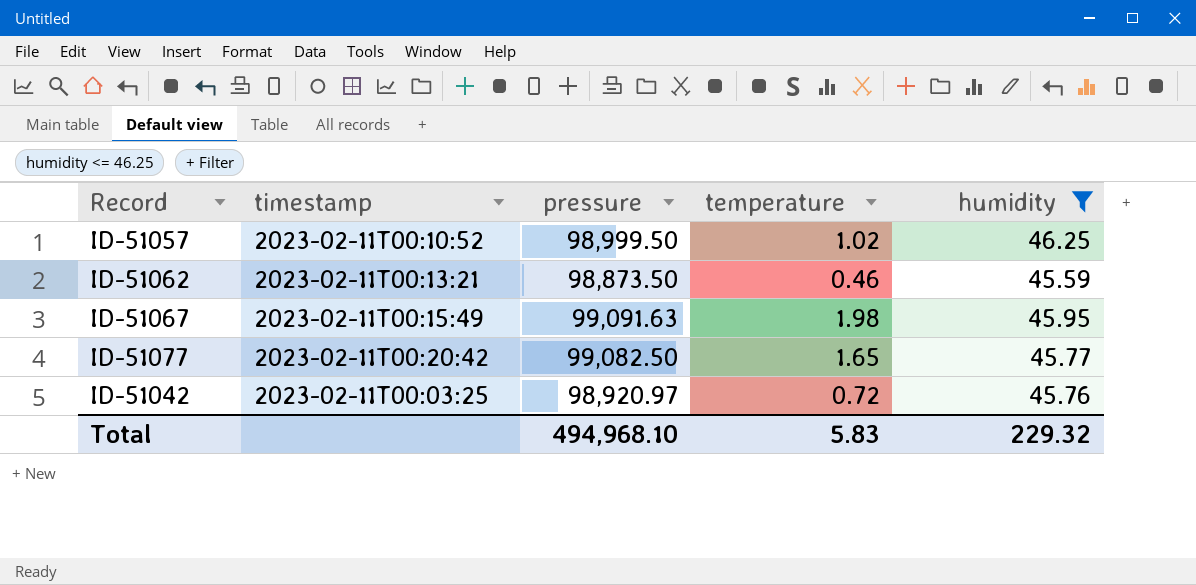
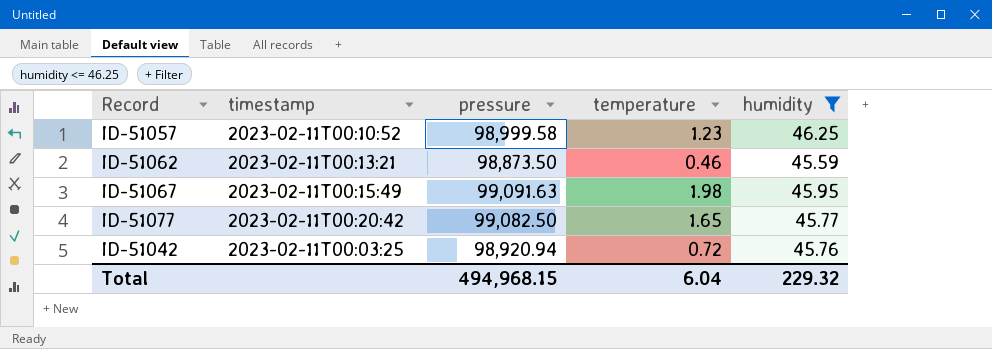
ID-51057 | pressure: 98,999.50 -> 98,999.58
ID-51057 | temperature: 1.02 -> 1.23
ID-51042 | pressure: 98,920.97 -> 98,920.94
Total | pressure: 494,968.10 -> 494,968.15
Total | temperature: 5.83 -> 6.04

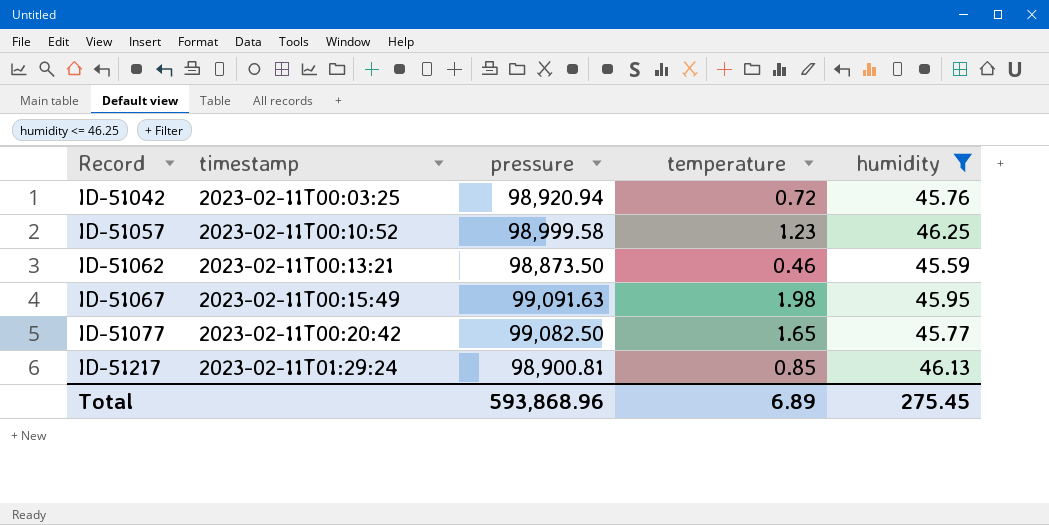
row order: none -> Record ascending
row ID-51217: none -> 2023-02-11T01:29:24 | 98,900.81 | 0.85 | 46.13
Total | pressure: 494,968.15 -> 593,868.96
Total | temperature: 6.04 -> 6.89
Total | humidity: 229.32 -> 275.45

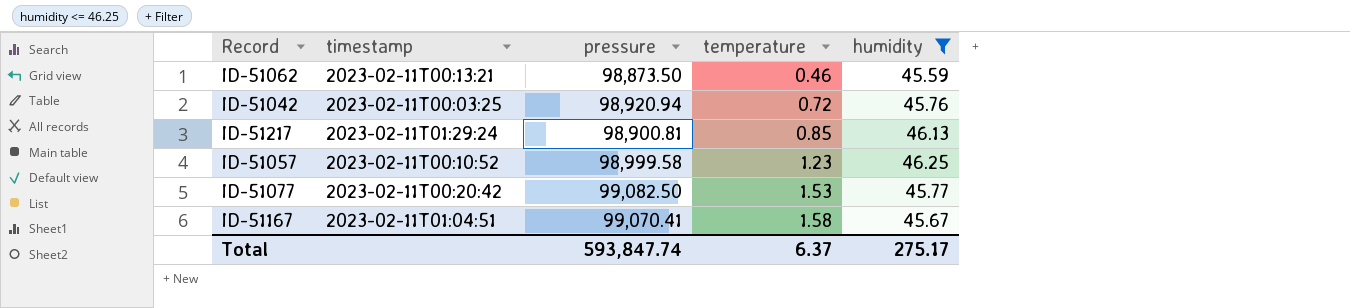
row order: Record ascending -> temperature ascending
row ID-51067: 2023-02-11T00:15:49 | 99,091.63 | 1.98 | 45.95 -> none
ID-51077 | temperature: 1.65 -> 1.53
row ID-51167: none -> 2023-02-11T01:04:51 | 99,070.41 | 1.58 | 45.67
Total | pressure: 593,868.96 -> 593,847.74
Total | temperature: 6.89 -> 6.37
Total | humidity: 275.45 -> 275.17

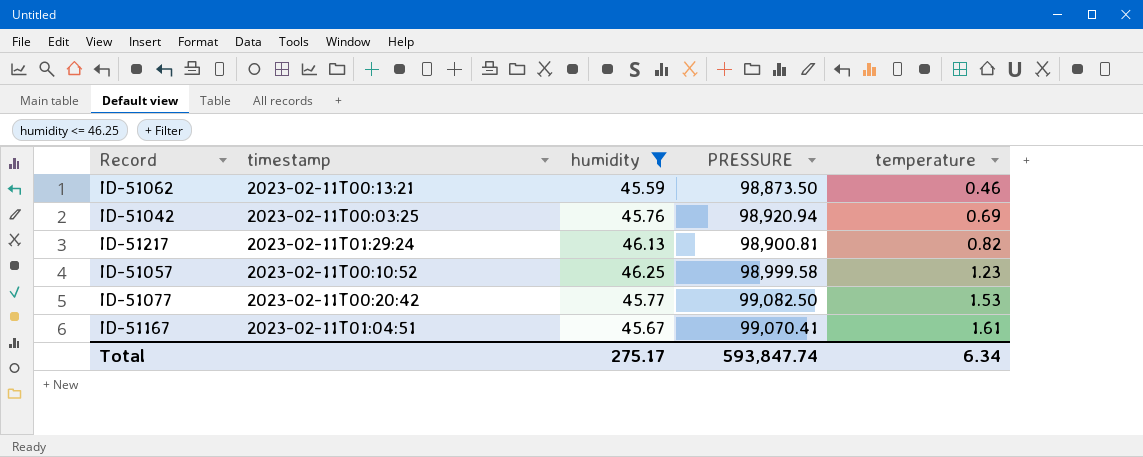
column humidity | position: 5 -> 3
column name: pressure -> PRESSURE
ID-51042 | temperature: 0.72 -> 0.69
ID-51217 | temperature: 0.85 -> 0.82
ID-51167 | temperature: 1.58 -> 1.61
Total | temperature: 6.37 -> 6.34

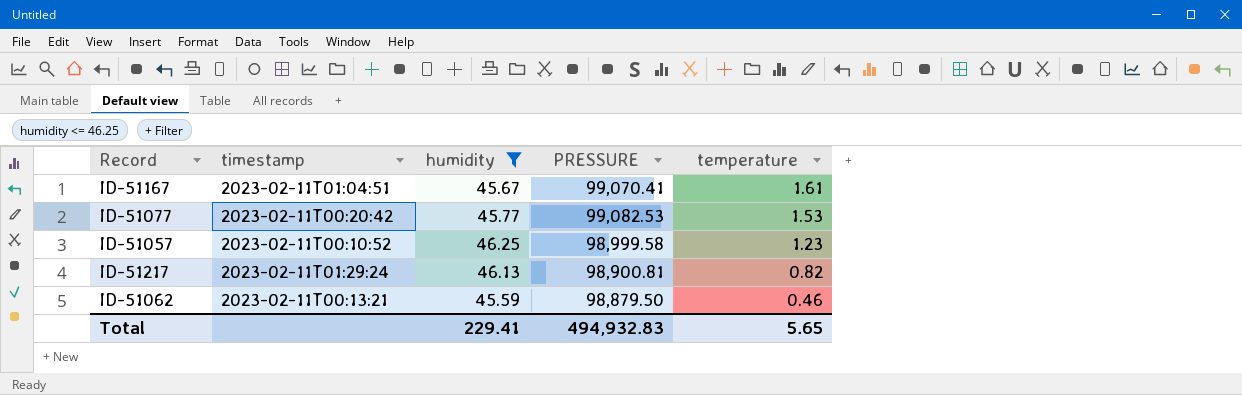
row order: temperature ascending -> temperature descending
row ID-51042: 2023-02-11T00:03:25 | 45.76 | 98,920.94 | 0.69 -> none
ID-51077 | PRESSURE: 99,082.50 -> 99,082.53
ID-51062 | PRESSURE: 98,873.50 -> 98,879.50
Total | humidity: 275.17 -> 229.41
Total | PRESSURE: 593,847.74 -> 494,932.83
Total | temperature: 6.34 -> 5.65

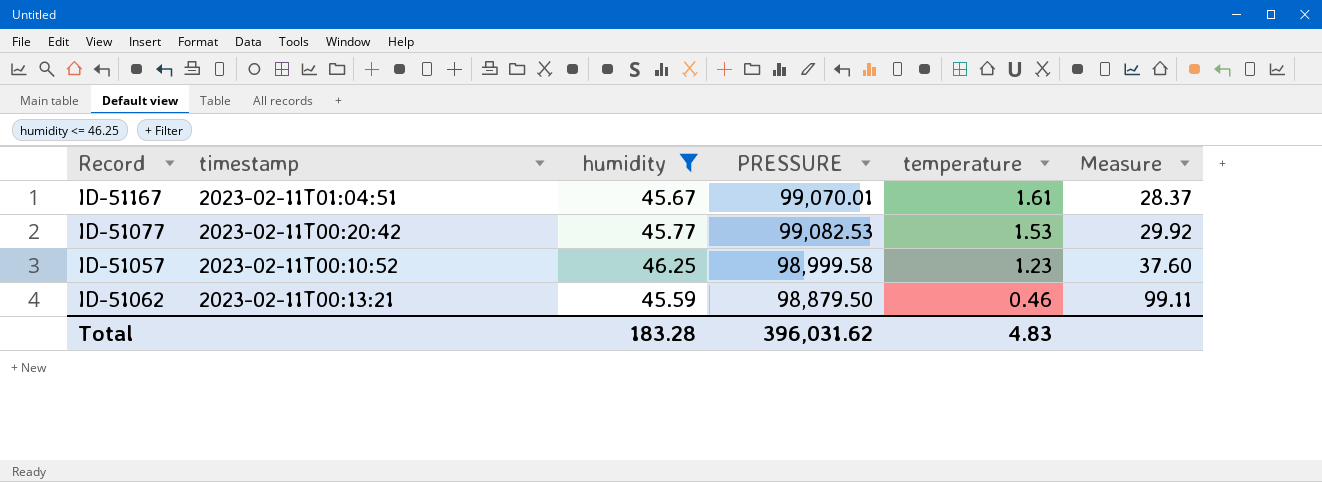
column Measure | formula: none -> [humidity] / [temperature]
row ID-51217: 2023-02-11T01:29:24 | 46.13 | 98,900.81 | 0.82 -> none
ID-51167 | PRESSURE: 99,070.41 -> 99,070.01
Total | humidity: 229.41 -> 183.28
Total | PRESSURE: 494,932.83 -> 396,031.62
Total | temperature: 5.65 -> 4.83

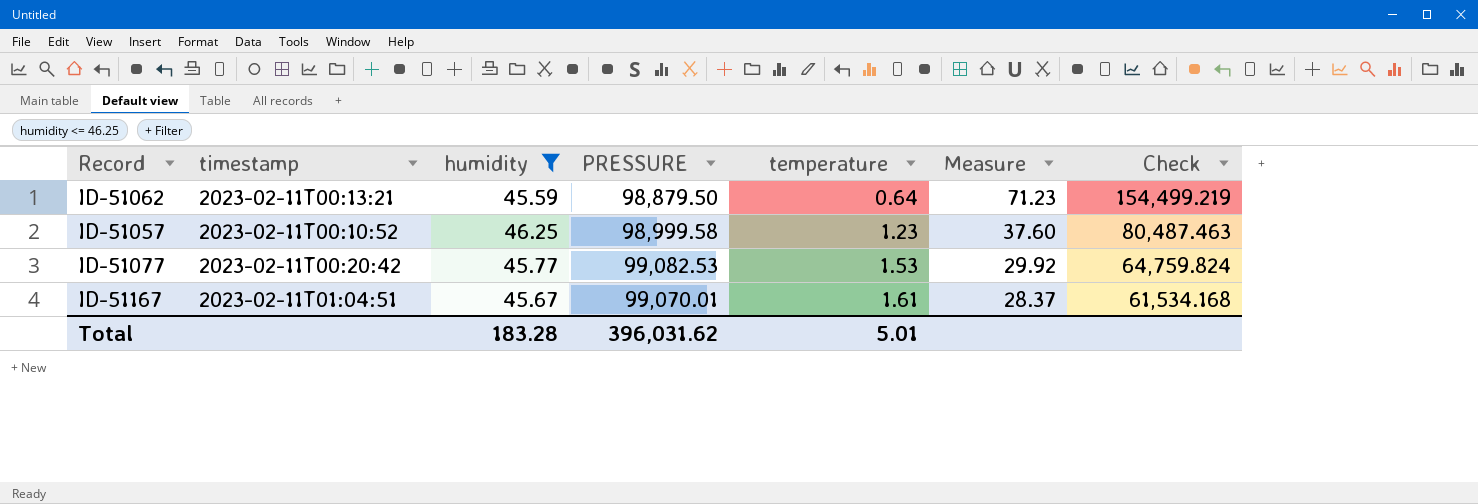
row order: temperature descending -> temperature ascending
column Check | formula: none -> [PRESSURE] / [temperature]
ID-51062 | temperature: 0.46 -> 0.64
ID-51062 | Measure: 99.11 -> 71.23
Total | temperature: 4.83 -> 5.01

